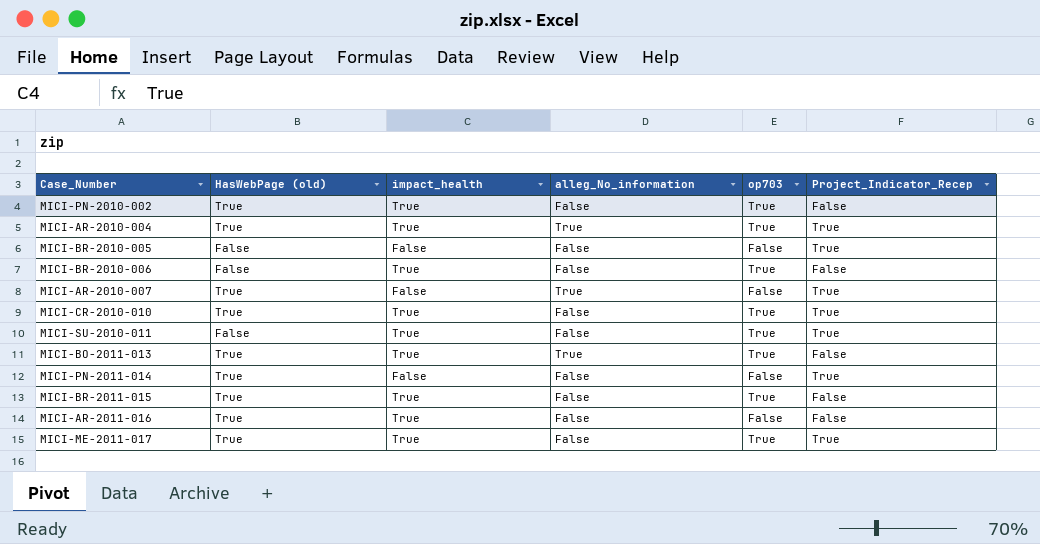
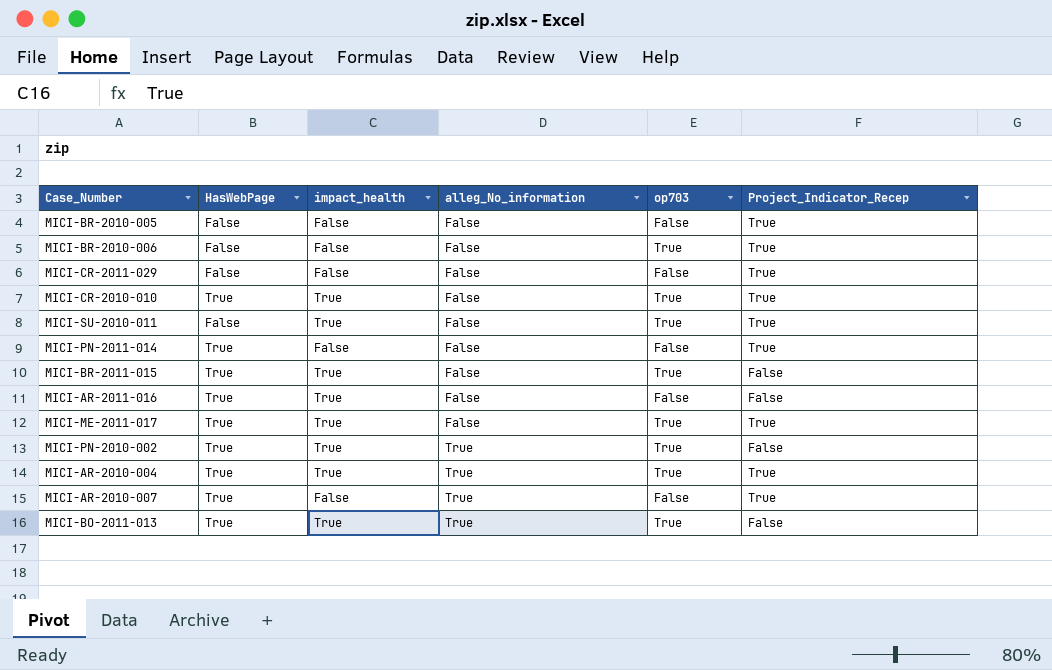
row order: none -> alleg_No_information ascending
column name: HasWebPage (old) -> HasWebPage
MICI-BR-2010-006 | impact_health: True -> False
MICI-BR-2010-006 | Project_Indicator_Recep: False -> True
row MICI-CR-2011-029: none -> False | False | False | False | True
MICI-PN-2010-002 | alleg_No_information: False -> True

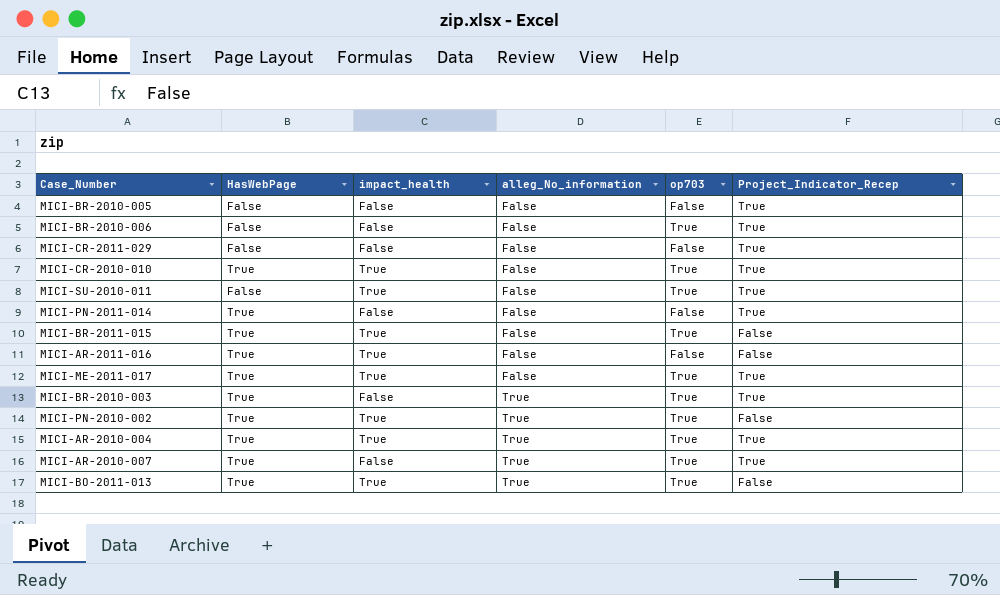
row MICI-BR-2010-003: none -> True | False | True | True | True
MICI-AR-2010-007 | op703: False -> True

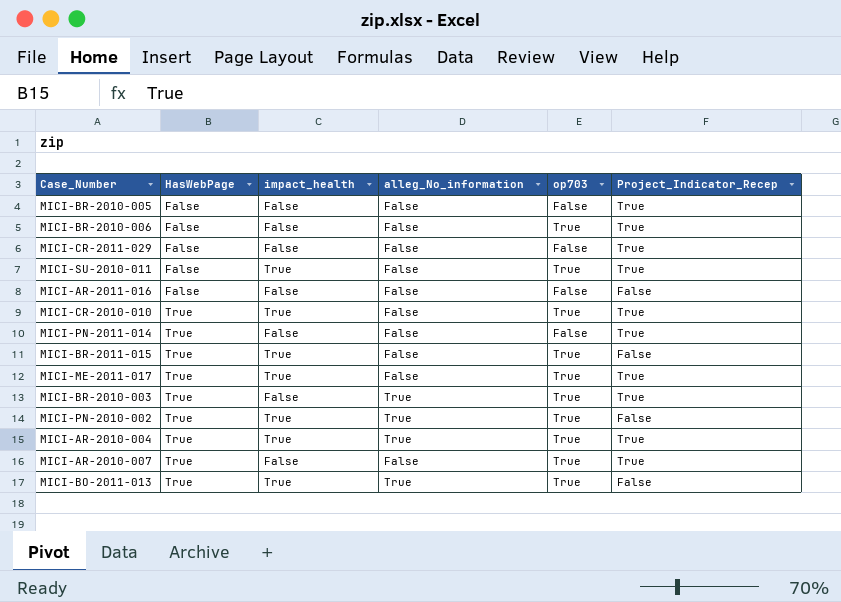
row order: alleg_No_information ascending -> HasWebPage ascending
MICI-AR-2011-016 | HasWebPage: True -> False
MICI-AR-2011-016 | impact_health: True -> False
MICI-AR-2010-007 | alleg_No_information: True -> False

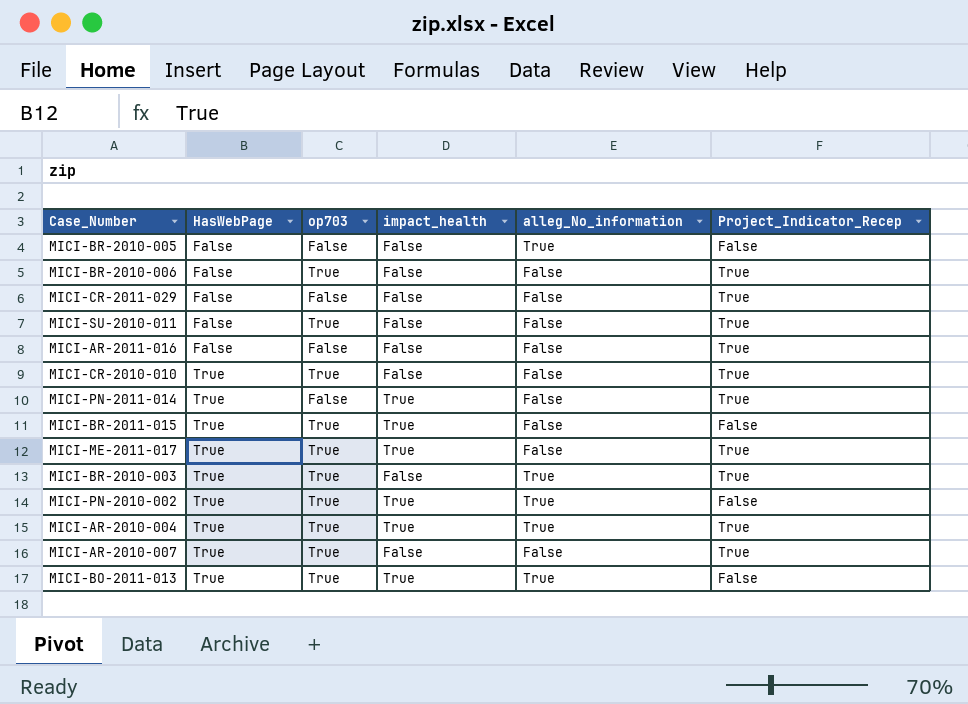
column op703 | position: 5 -> 3
MICI-BR-2010-005 | alleg_No_information: False -> True
MICI-BR-2010-005 | Project_Indicator_Recep: True -> False
MICI-SU-2010-011 | impact_health: True -> False
MICI-AR-2011-016 | Project_Indicator_Recep: False -> True
MICI-CR-2010-010 | impact_health: True -> False
MICI-PN-2011-014 | impact_health: False -> True

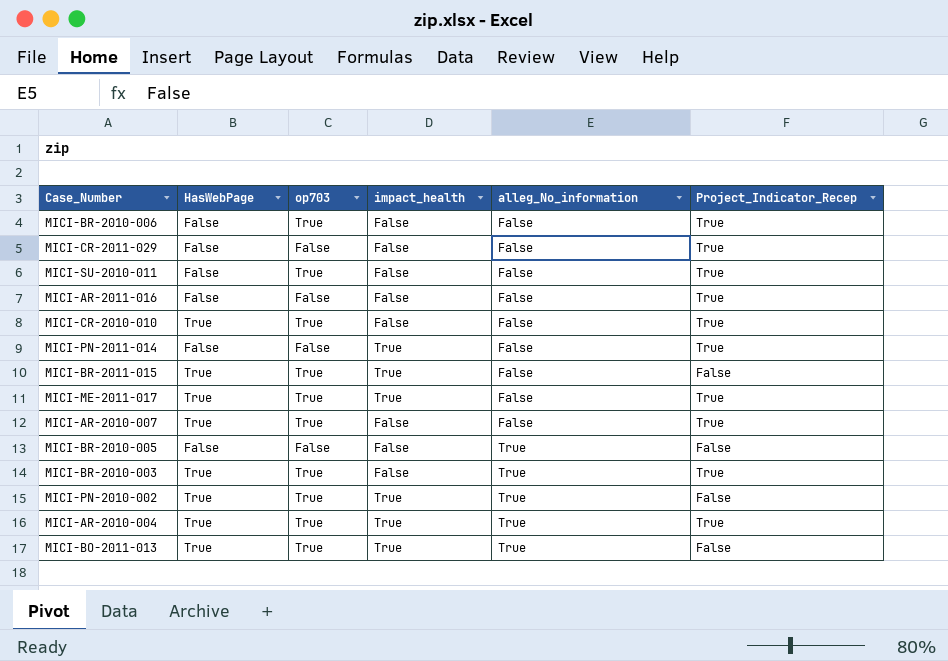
row order: HasWebPage ascending -> alleg_No_information ascending
MICI-PN-2011-014 | HasWebPage: True -> False

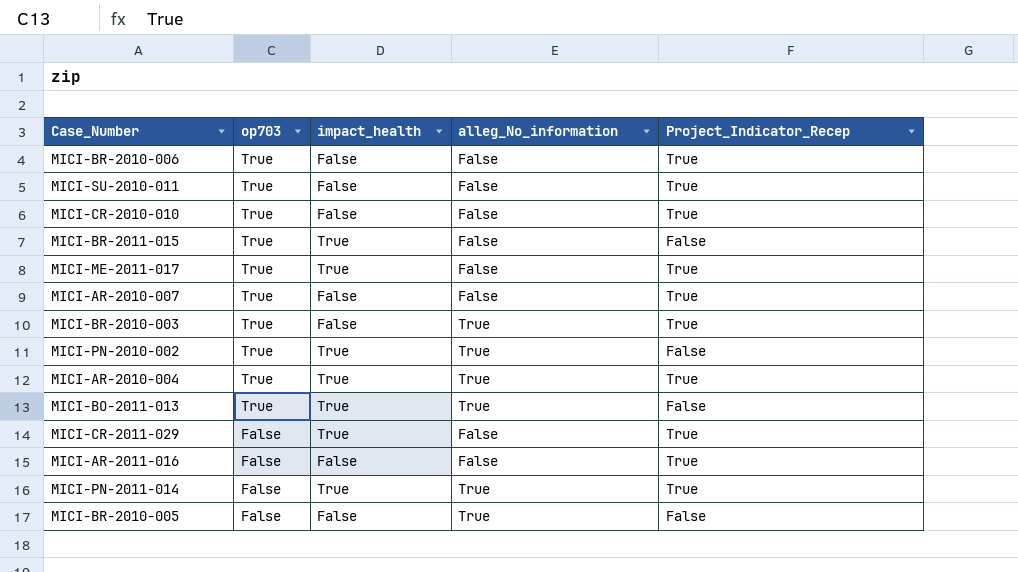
row order: alleg_No_information ascending -> op703 descending
column HasWebPage | position: 2 -> none
MICI-CR-2011-029 | impact_health: False -> True
MICI-PN-2011-014 | alleg_No_information: False -> True

